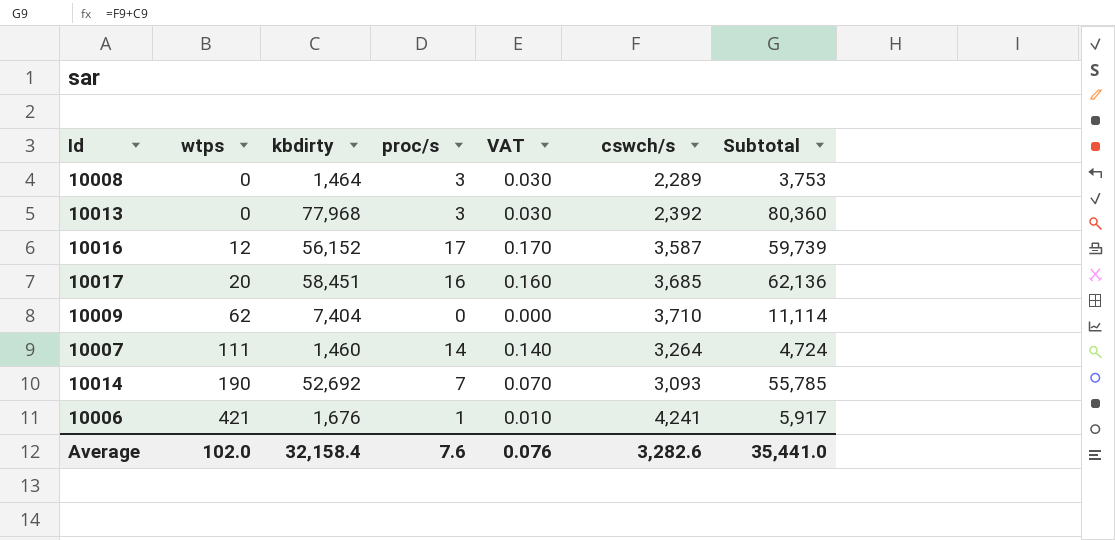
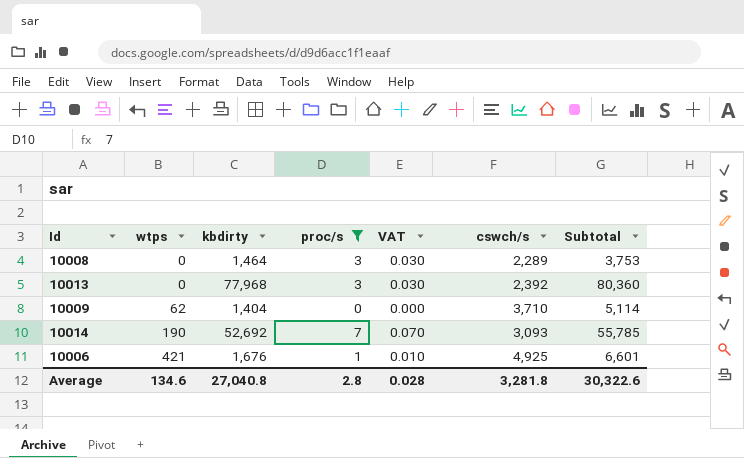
filter: none -> proc/s <= 7
10009 | kbdirty: 7,404 -> 1,404
10009 | Subtotal: 11,114 -> 5,114
10006 | cswch/s: 4,241 -> 4,925
10006 | Subtotal: 5,917 -> 6,601
Average | wtps: 102.0 -> 134.6
Average | kbdirty: 32,158.4 -> 27,040.8
Average | proc/s: 7.6 -> 2.8
Average | VAT: 0.076 -> 0.028
Average | cswch/s: 3,282.6 -> 3,281.8
Average | Subtotal: 35,441.0 -> 30,322.6

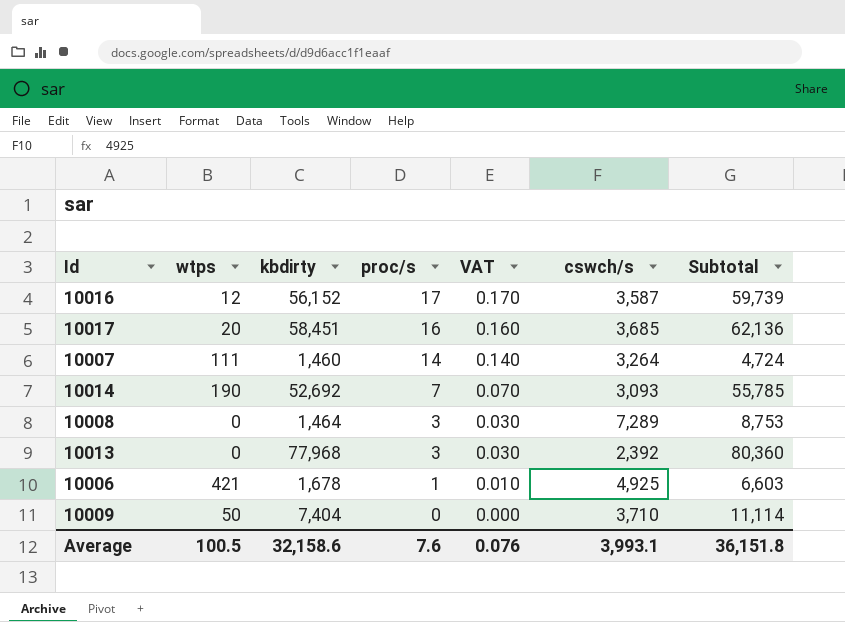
filter: proc/s <= 7 -> none
row order: wtps ascending -> proc/s descending
10008 | cswch/s: 2,289 -> 7,289
10008 | Subtotal: 3,753 -> 8,753
10006 | kbdirty: 1,676 -> 1,678
10006 | Subtotal: 6,601 -> 6,603
10009 | wtps: 62 -> 50
10009 | kbdirty: 1,404 -> 7,404
10009 | Subtotal: 5,114 -> 11,114
Average | wtps: 134.6 -> 100.5
Average | kbdirty: 27,040.8 -> 32,158.6
Average | proc/s: 2.8 -> 7.6
Average | VAT: 0.028 -> 0.076
Average | cswch/s: 3,281.8 -> 3,993.1
Average | Subtotal: 30,322.6 -> 36,151.8

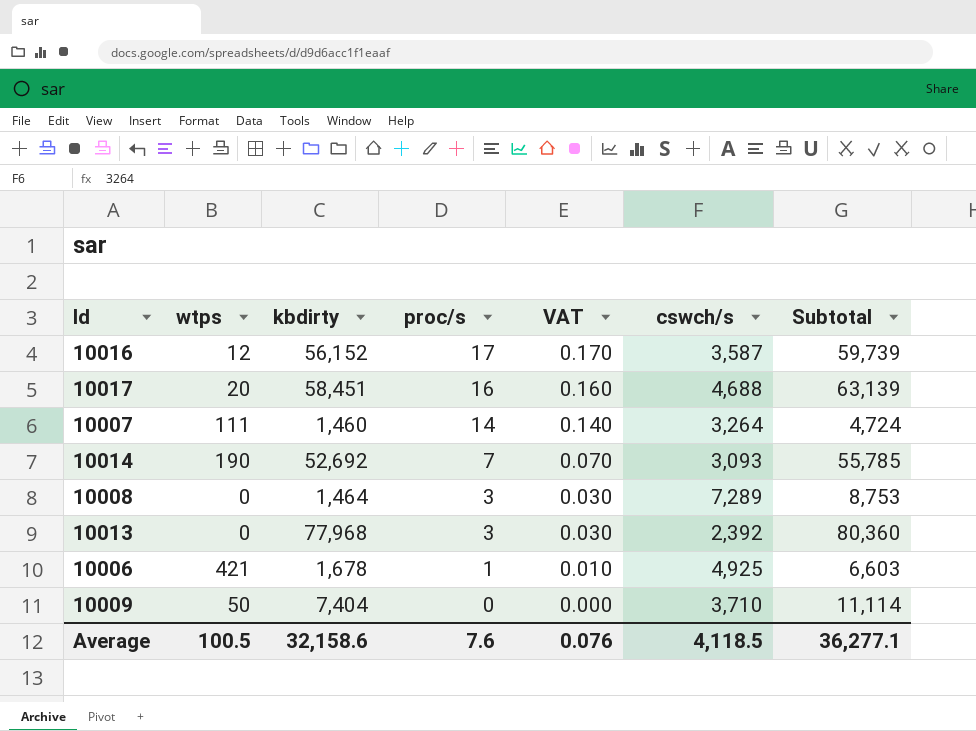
10017 | cswch/s: 3,685 -> 4,688
10017 | Subtotal: 62,136 -> 63,139
Average | cswch/s: 3,993.1 -> 4,118.5
Average | Subtotal: 36,151.8 -> 36,277.1

